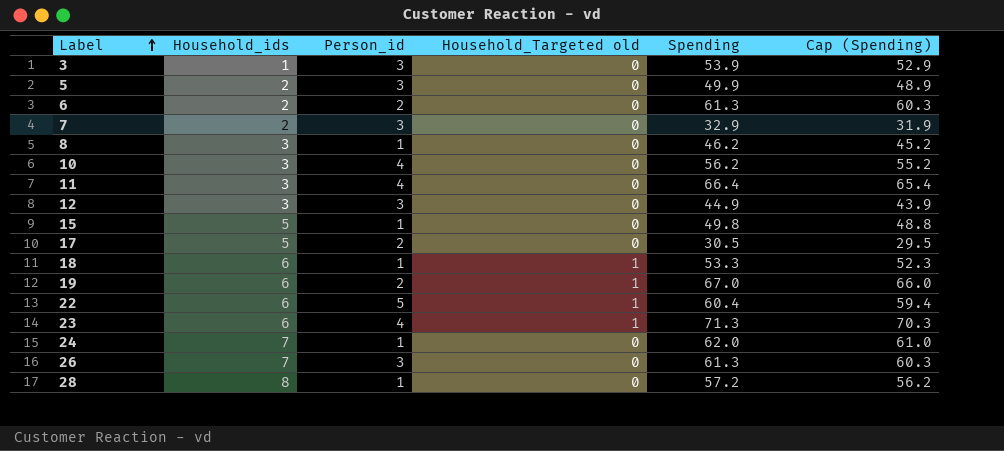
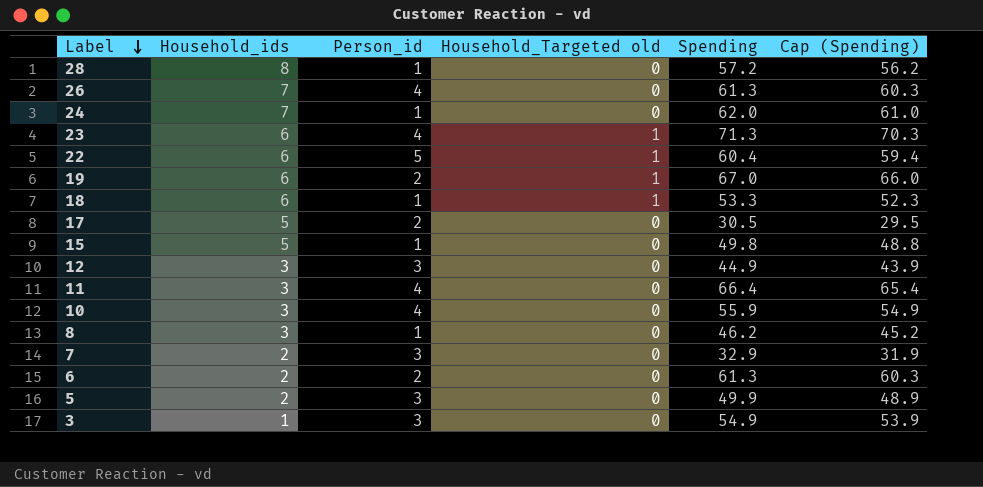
row order: Label ascending -> Label descending
26 | Person_id: 3 -> 4
10 | Spending: 56.2 -> 55.9
10 | Cap (Spending): 55.2 -> 54.9
3 | Spending: 53.9 -> 54.9
3 | Cap (Spending): 52.9 -> 53.9

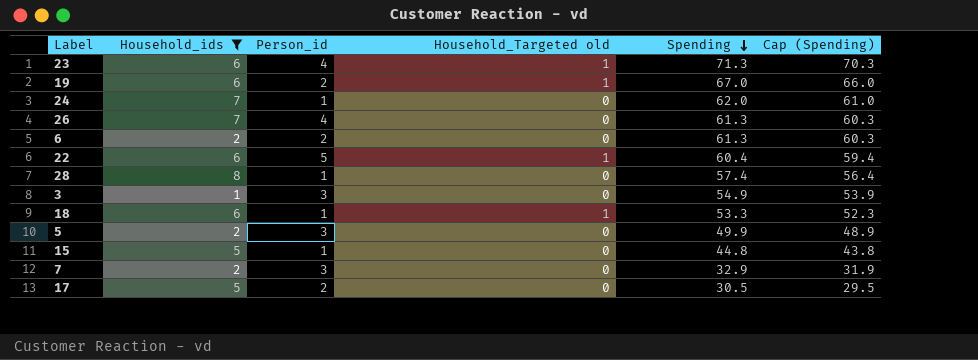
filter: none -> Household_ids != 3
row order: Label descending -> Spending descending
28 | Spending: 57.2 -> 57.4
28 | Cap (Spending): 56.2 -> 56.4
15 | Spending: 49.8 -> 44.8
15 | Cap (Spending): 48.8 -> 43.8

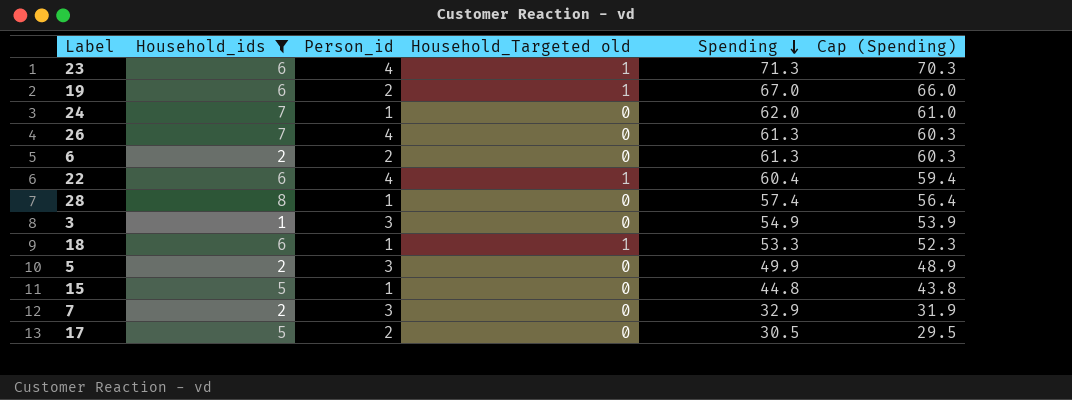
22 | Person_id: 5 -> 4

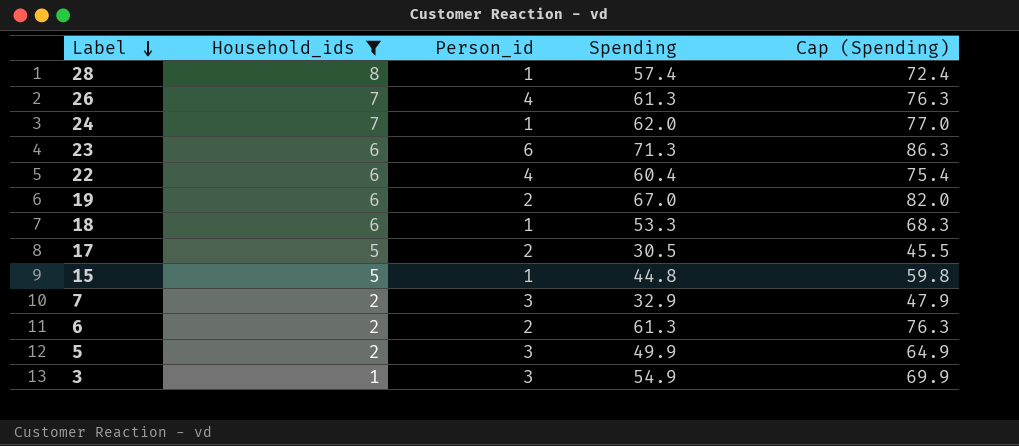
row order: Spending descending -> Label descending
column Household_Targeted old | position: 4 -> none
column Cap (Spending) | formula: [Spending] - 1 -> [Spending] + 15
23 | Person_id: 4 -> 6

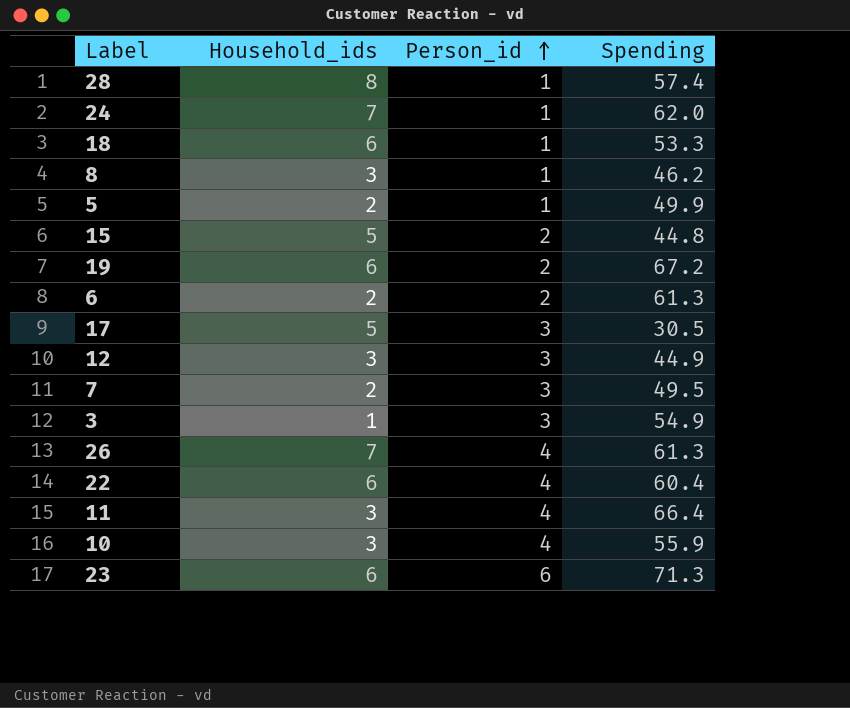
filter: Household_ids != 3 -> none
row order: Label descending -> Person_id ascending
column Cap (Spending) | formula: [Spending] + 15 -> none
5 | Person_id: 3 -> 1
15 | Person_id: 1 -> 2
19 | Spending: 67.0 -> 67.2
17 | Person_id: 2 -> 3
7 | Spending: 32.9 -> 49.5

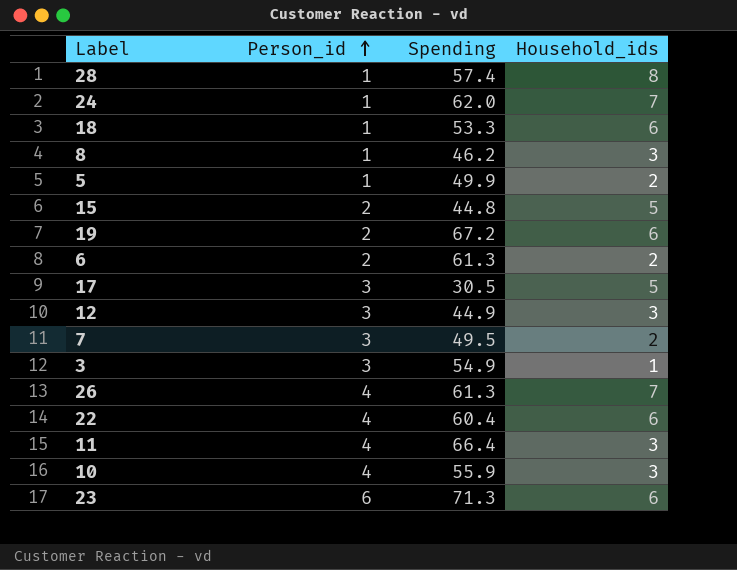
column Household_ids | position: 2 -> 4

